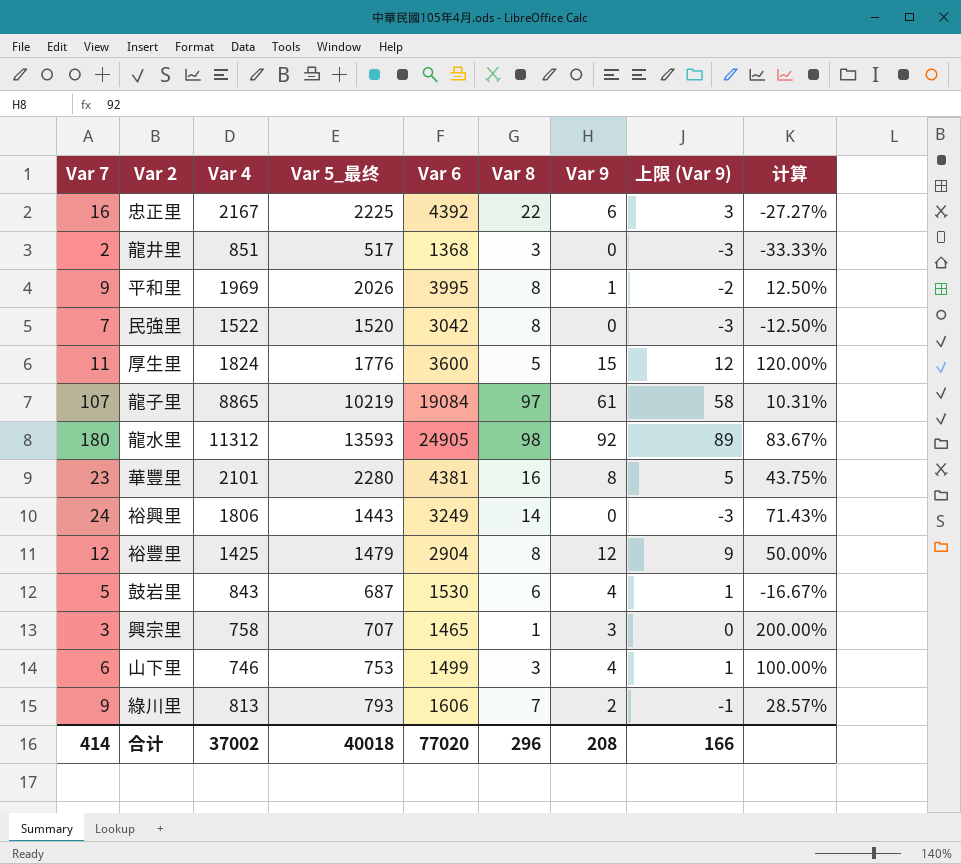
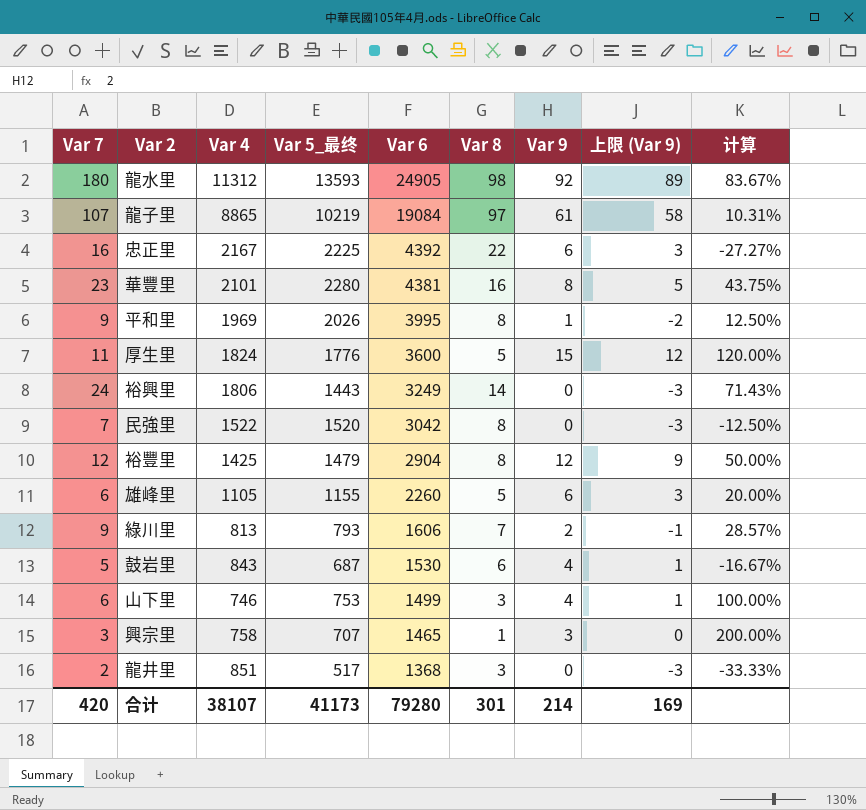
row order: none -> Var 6 descending
row 雄峰里: none -> 6 | 1105 | 1155 | 2260 | 5 | 6 | 3 | 20.00%
合计 | Var 7: 414 -> 420
合计 | Var 4: 37002 -> 38107
合计 | Var 5_最终: 40018 -> 41173
合计 | Var 6: 77020 -> 79280
合计 | Var 8: 296 -> 301
合计 | Var 9: 208 -> 214
合计 | 上限 (Var 9): 166 -> 169

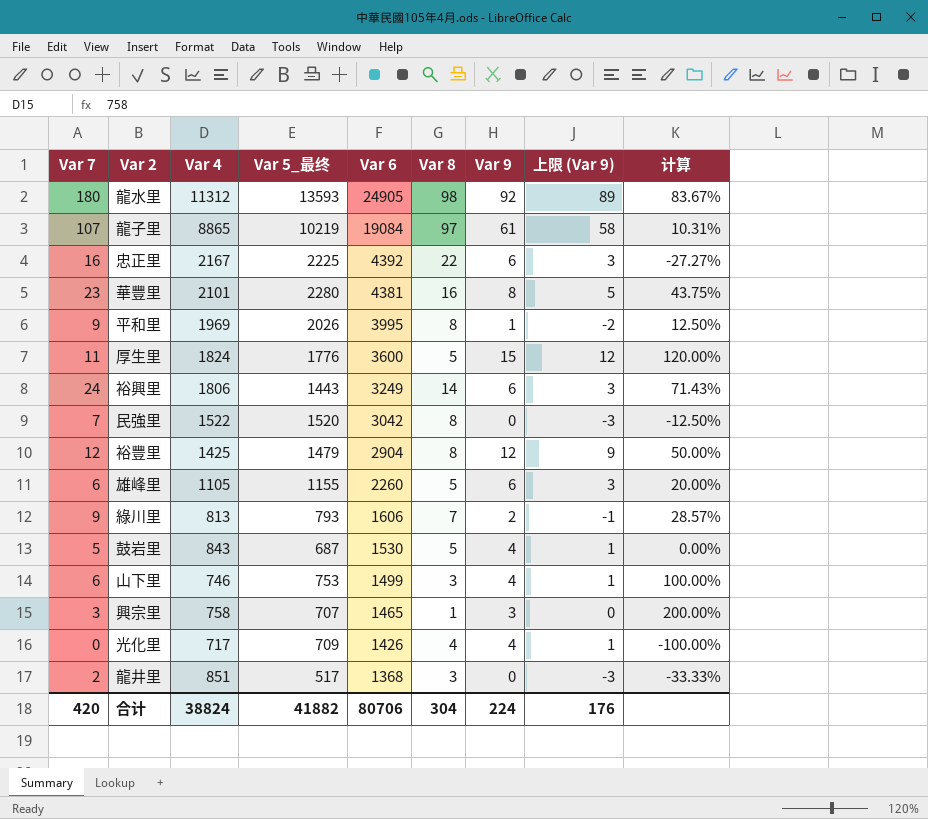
裕興里 | Var 9: 0 -> 6
裕興里 | 上限 (Var 9): -3 -> 3
鼓岩里 | Var 8: 6 -> 5
鼓岩里 | 计算: -16.67% -> 0.00%
row 光化里: none -> 0 | 717 | 709 | 1426 | 4 | 4 | 1 | -100.00%
合计 | Var 4: 38107 -> 38824
合计 | Var 5_最终: 41173 -> 41882
合计 | Var 6: 79280 -> 80706
合计 | Var 8: 301 -> 304
合计 | Var 9: 214 -> 224
合计 | 上限 (Var 9): 169 -> 176

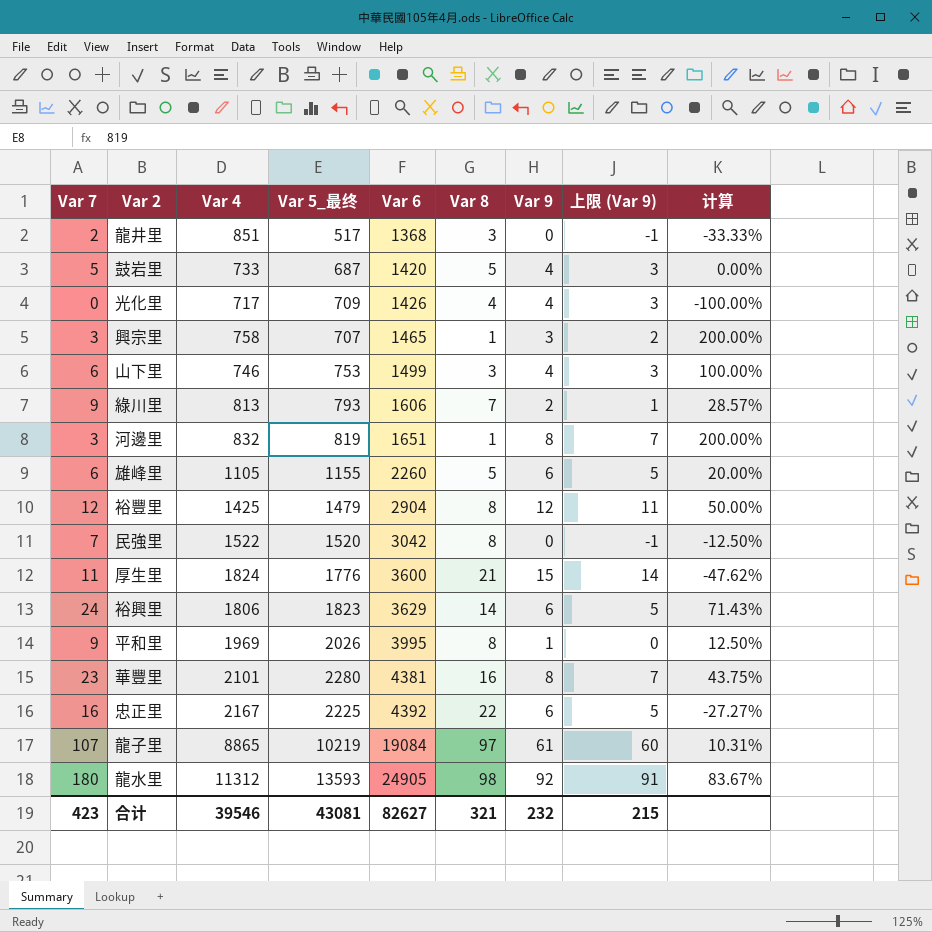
row order: Var 6 descending -> Var 6 ascending
column 上限 (Var 9) | formula: [Var 9] - 3 -> [Var 9] - 1
鼓岩里 | Var 4: 843 -> 733
鼓岩里 | Var 6: 1530 -> 1420
row 河邊里: none -> 3 | 832 | 819 | 1651 | 1 | 8 | 7 | 200.00%
厚生里 | Var 8: 5 -> 21
厚生里 | 计算: 120.00% -> -47.62%
裕興里 | Var 5_最终: 1443 -> 1823
裕興里 | Var 6: 3249 -> 3629
合计 | Var 7: 420 -> 423
合计 | Var 4: 38824 -> 39546
合计 | Var 5_最终: 41882 -> 43081
合计 | Var 6: 80706 -> 82627
合计 | Var 8: 304 -> 321
合计 | Var 9: 224 -> 232
合计 | 上限 (Var 9): 176 -> 215

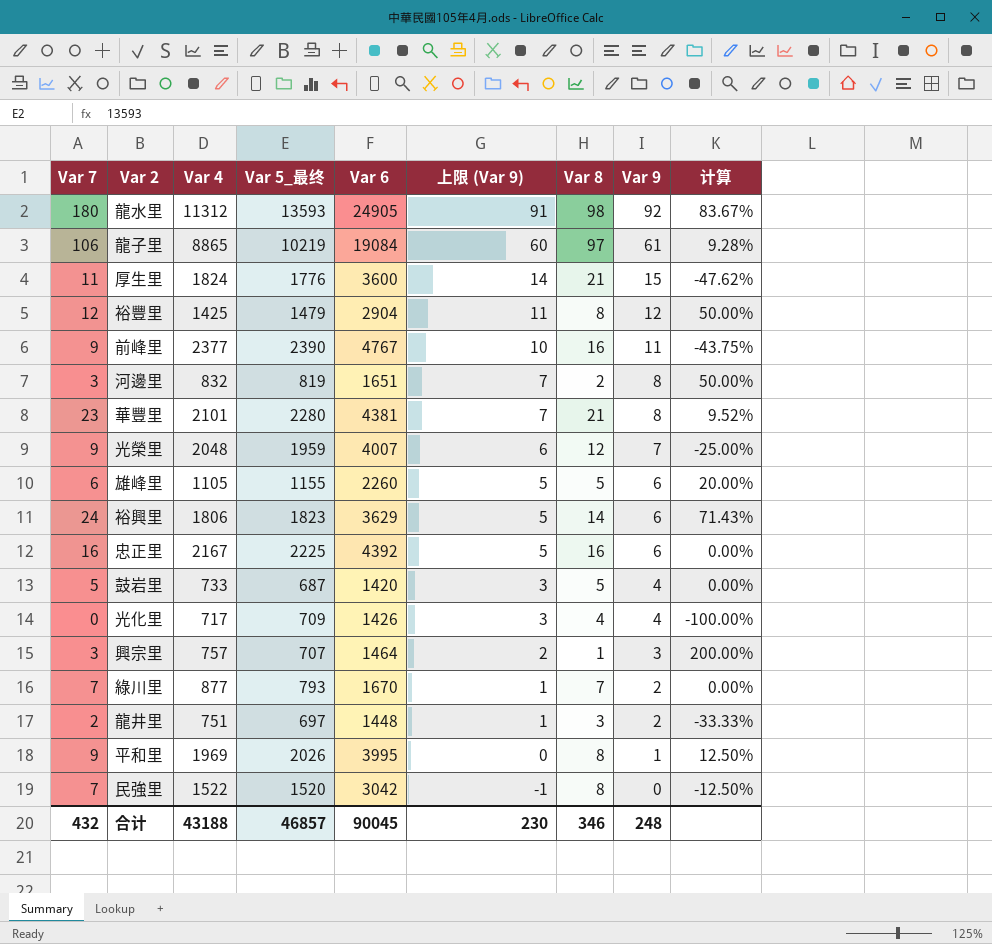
row order: Var 6 ascending -> 上限 (Var 9) descending
column 上限 (Var 9) | position: 8 -> 6
row 山下里: 6 | 746 | 753 | 1499 | 3 | 4 | 3 | 100.00% -> none
龍子里 | Var 7: 107 -> 106
龍子里 | 计算: 10.31% -> 9.28%
row 前峰里: none -> 9 | 2377 | 2390 | 4767 | 10 | 16 | 11 | -43.75%
河邊里 | Var 8: 1 -> 2
河邊里 | 计算: 200.00% -> 50.00%
華豐里 | Var 8: 16 -> 21
華豐里 | 计算: 43.75% -> 9.52%
row 光榮里: none -> 9 | 2048 | 1959 | 4007 | 6 | 12 | 7 | -25.00%
忠正里 | Var 8: 22 -> 16
忠正里 | 计算: -27.27% -> 0.00%
興宗里 | Var 4: 758 -> 757
興宗里 | Var 6: 1465 -> 1464
綠川里 | Var 7: 9 -> 7
綠川里 | Var 4: 813 -> 877
綠川里 | Var 6: 1606 -> 1670
綠川里 | 计算: 28.57% -> 0.00%
龍井里 | Var 4: 851 -> 751
龍井里 | Var 5_最终: 517 -> 697
龍井里 | Var 6: 1368 -> 1448
龍井里 | 上限 (Var 9): -1 -> 1
龍井里 | Var 9: 0 -> 2
合计 | Var 7: 423 -> 432
合计 | Var 4: 39546 -> 43188
合计 | Var 5_最终: 43081 -> 46857
合计 | Var 6: 82627 -> 90045
合计 | 上限 (Var 9): 215 -> 230
合计 | Var 8: 321 -> 346
合计 | Var 9: 232 -> 248

